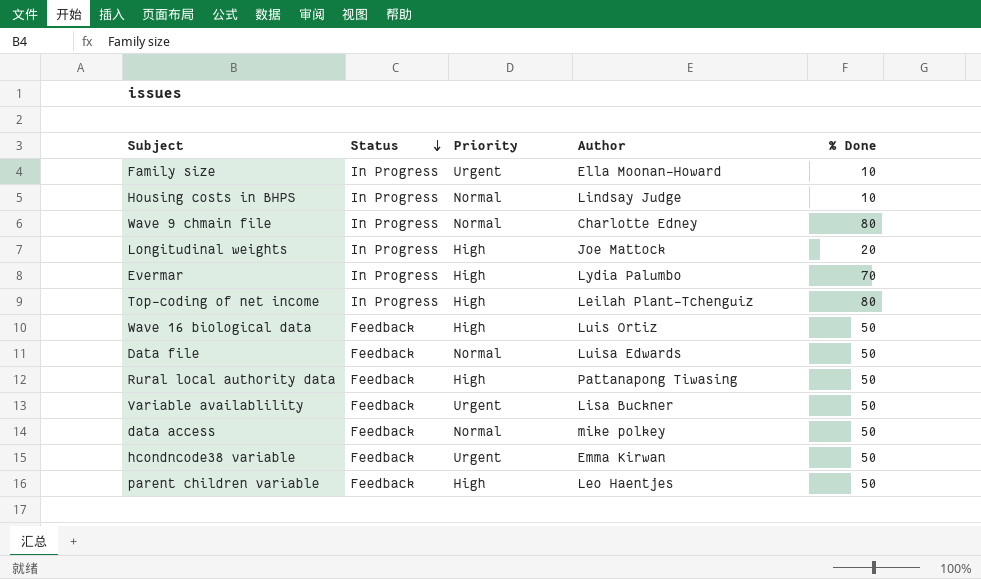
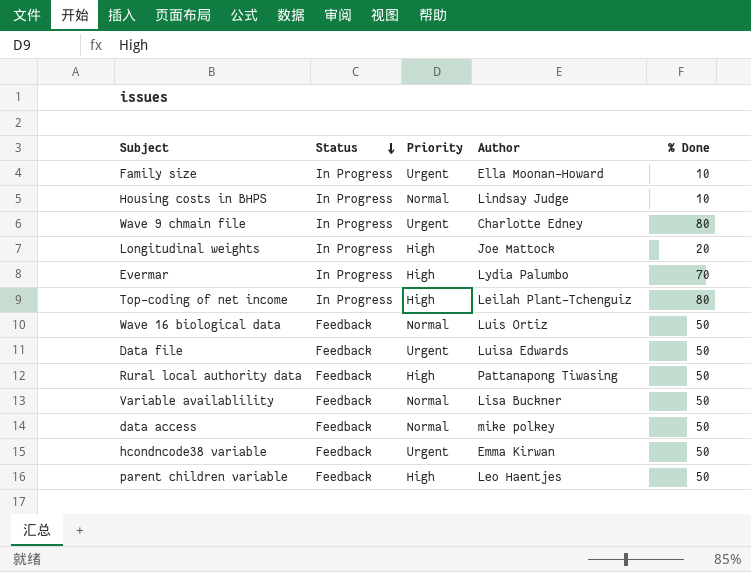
Wave 9 chmain file | Priority: Normal -> Urgent
Wave 16 biological data | Priority: High -> Normal
Data file | Priority: Normal -> Urgent
Variable availablility | Priority: Urgent -> Normal

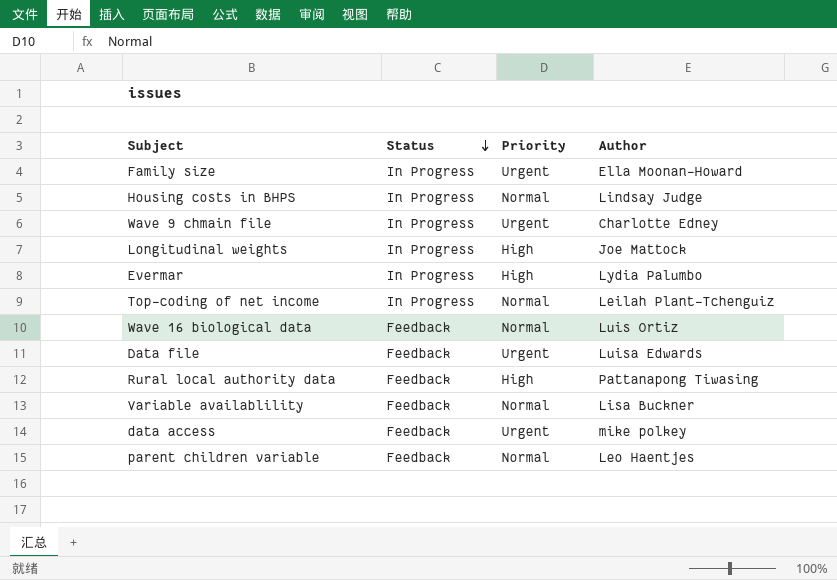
column % Done | position: 5 -> none
row hcondncode38 variable: Feedback | Urgent | Emma Kirwan | 50 -> none
Top-coding of net income | Priority: High -> Normal
data access | Priority: Normal -> Urgent
parent children variable | Priority: High -> Normal

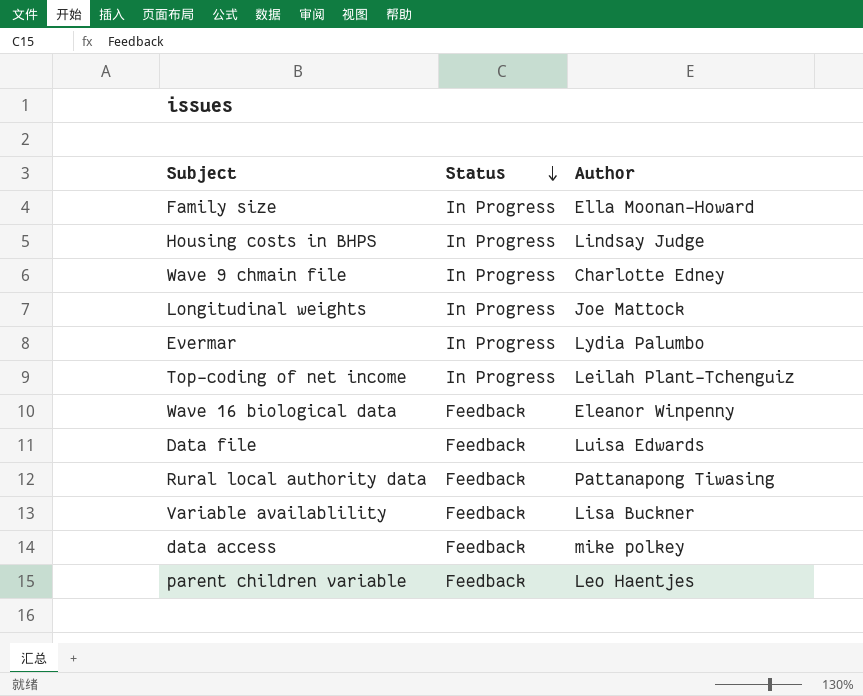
column Priority | position: 3 -> none
Wave 16 biological data | Author: Luis Ortiz -> Eleanor Winpenny

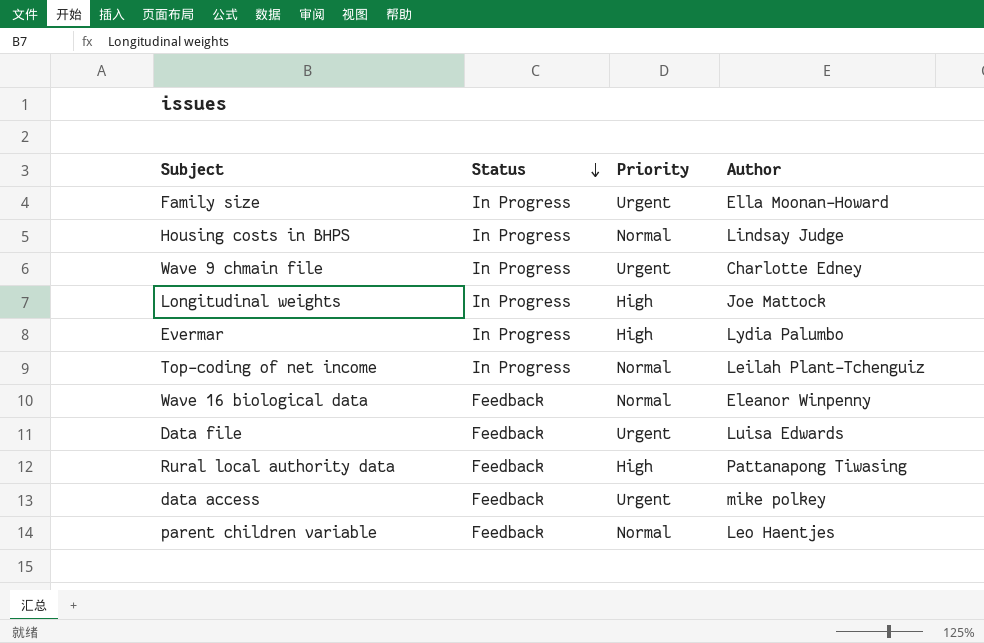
column Priority | position: none -> 3
row Variable availablility: Feedback | Lisa Buckner -> none

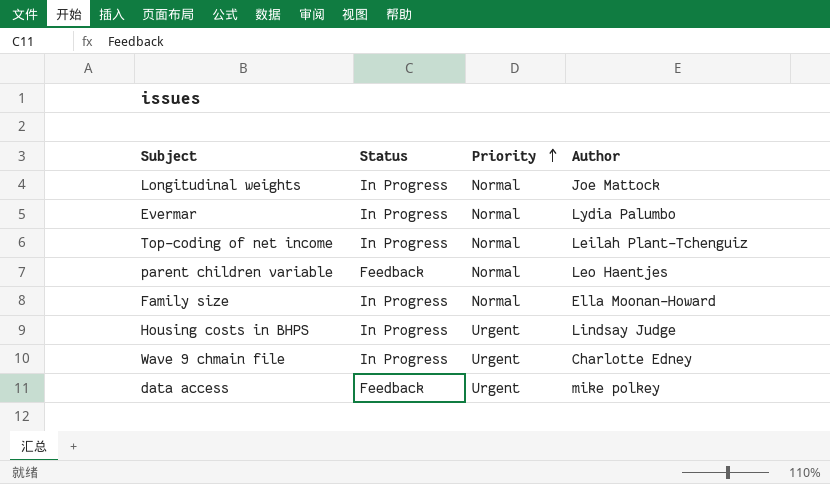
row order: Status descending -> Priority ascending
row Wave 16 biological data: Feedback | Normal | Eleanor Winpenny -> none
row Data file: Feedback | Urgent | Luisa Edwards -> none
row Rural local authority data: Feedback | High | Pattanapong Tiwasing -> none
Longitudinal weights | Priority: High -> Normal
Evermar | Priority: High -> Normal
Family size | Priority: Urgent -> Normal
Housing costs in BHPS | Priority: Normal -> Urgent

